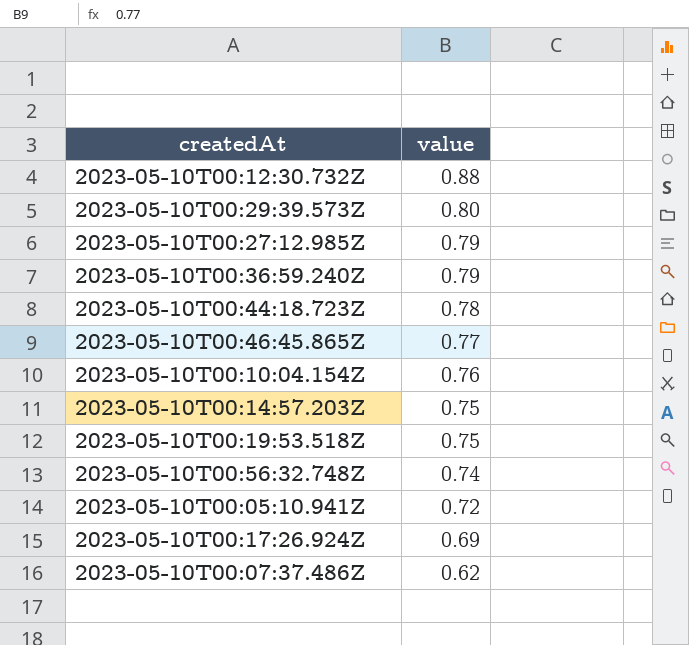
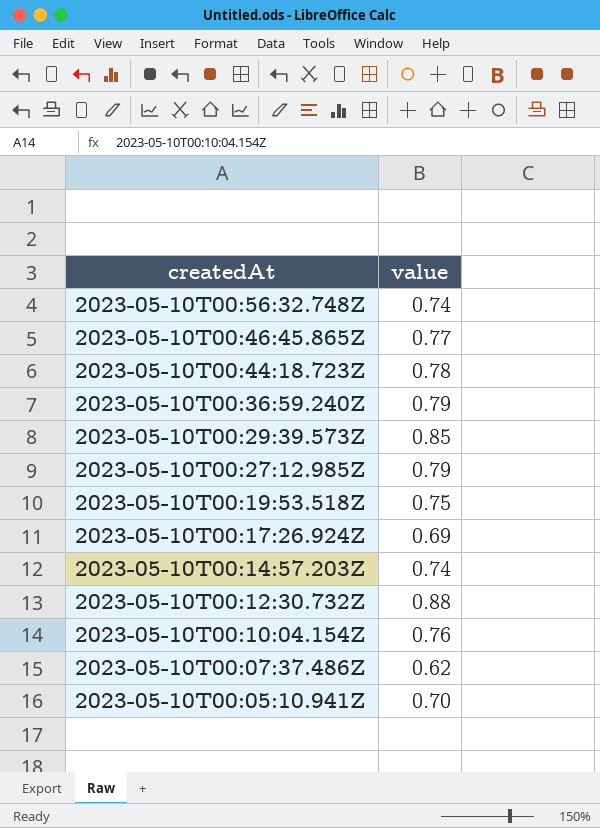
row order: value descending -> createdAt descending
2023-05-10T00:29:39.573Z | value: 0.80 -> 0.85
2023-05-10T00:14:57.203Z | value: 0.75 -> 0.74
2023-05-10T00:05:10.941Z | value: 0.72 -> 0.70

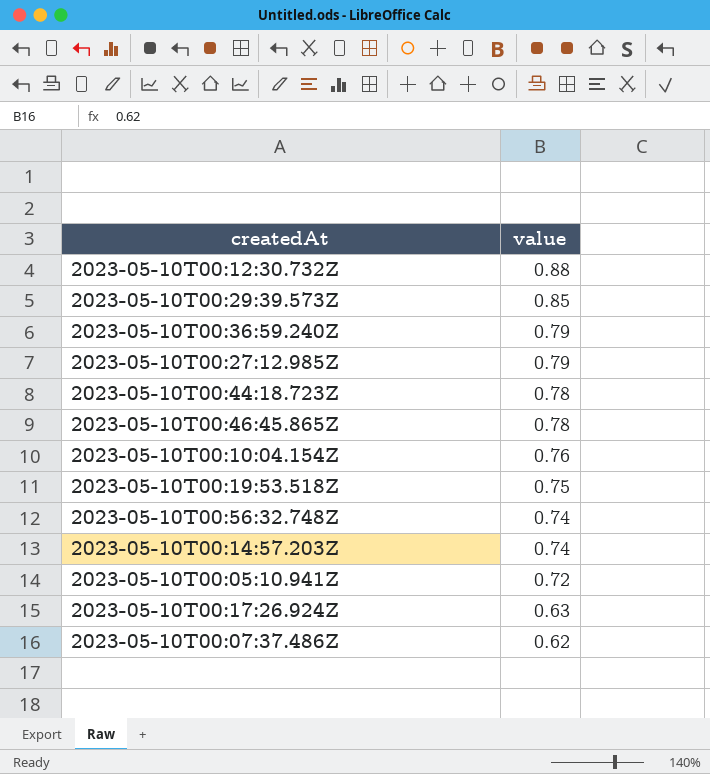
row order: createdAt descending -> value descending
2023-05-10T00:46:45.865Z | value: 0.77 -> 0.78
2023-05-10T00:05:10.941Z | value: 0.70 -> 0.72
2023-05-10T00:17:26.924Z | value: 0.69 -> 0.63

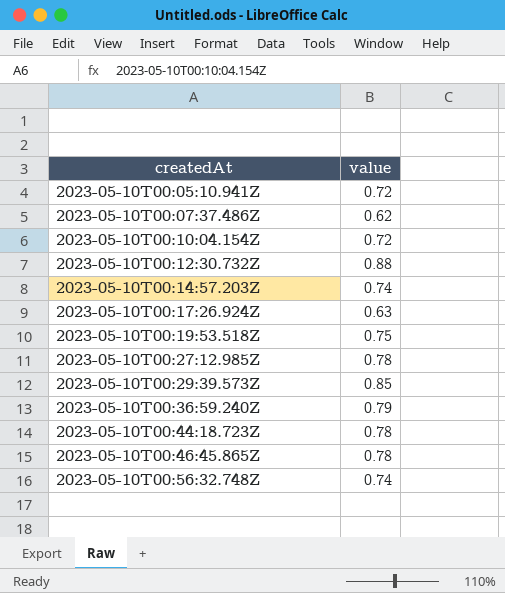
row order: value descending -> createdAt ascending
2023-05-10T00:10:04.154Z | value: 0.76 -> 0.72
2023-05-10T00:27:12.985Z | value: 0.79 -> 0.78

